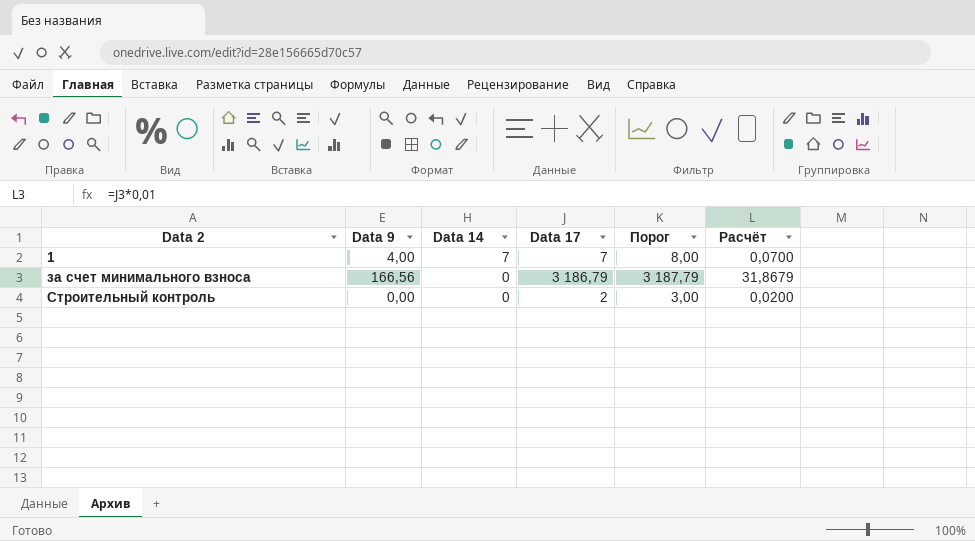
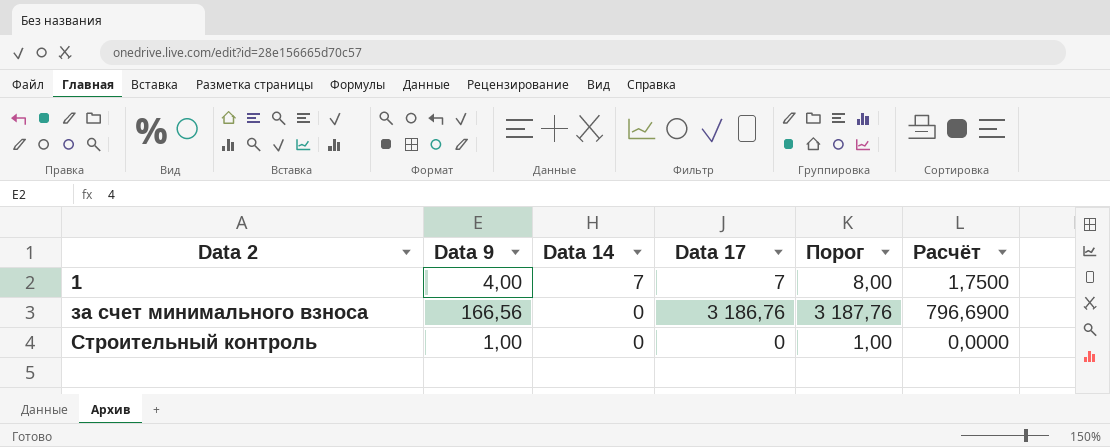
column Расчёт | formula: [Data 17] * 0,01 -> [Data 17] * 0,25
за счет минимального взноса | Data 17: 3 186,79 -> 3 186,76
за счет минимального взноса | Порог: 3 187,79 -> 3 187,76
Строительный контроль | Data 9: 0,00 -> 1,00
Строительный контроль | Data 17: 2 -> 0
Строительный контроль | Порог: 3,00 -> 1,00

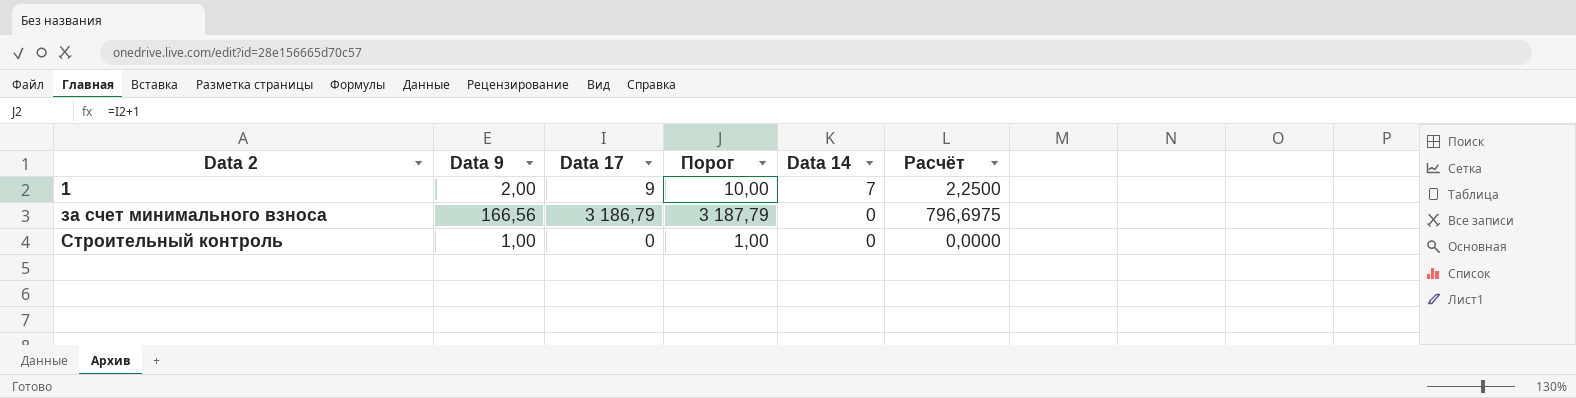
column Data 14 | position: 3 -> 5
1 | Data 9: 4,00 -> 2,00
1 | Data 17: 7 -> 9
1 | Порог: 8,00 -> 10,00
1 | Расчёт: 1,7500 -> 2,2500
за счет минимального взноса | Data 17: 3 186,76 -> 3 186,79
за счет минимального взноса | Порог: 3 187,76 -> 3 187,79
за счет минимального взноса | Расчёт: 796,6900 -> 796,6975

